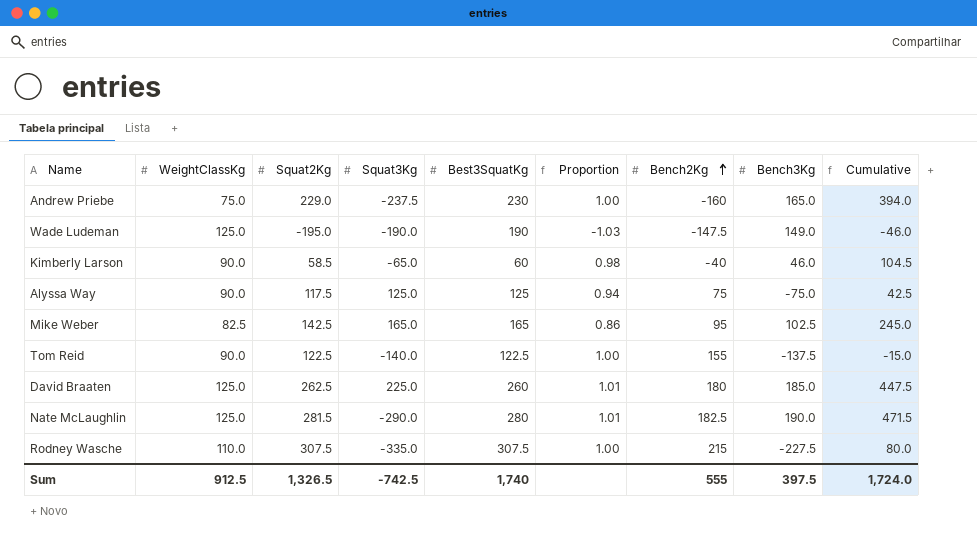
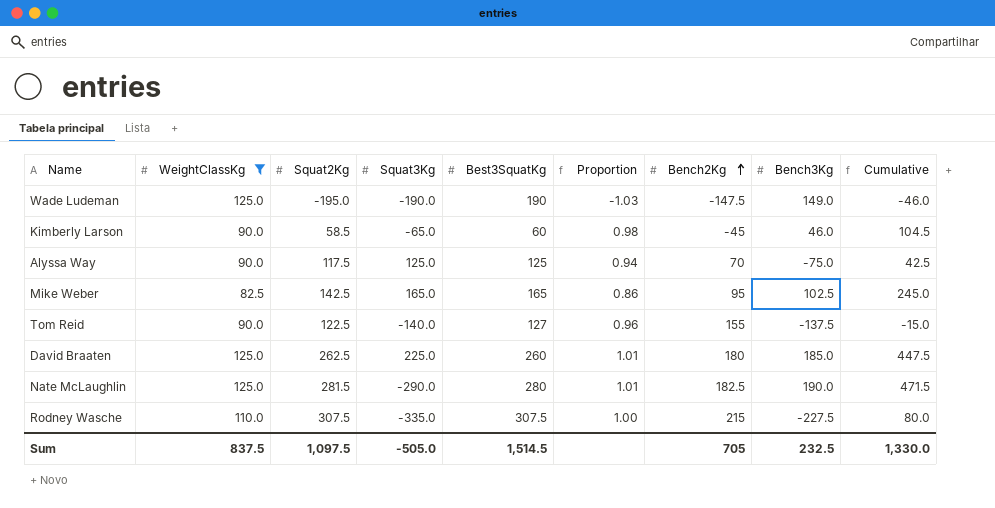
filter: none -> WeightClassKg != 75.0
Kimberly Larson | Bench2Kg: -40 -> -45
Alyssa Way | Bench2Kg: 75 -> 70
Tom Reid | Best3SquatKg: 122.5 -> 127
Tom Reid | Proportion: 1.00 -> 0.96
Sum | WeightClassKg: 912.5 -> 837.5
Sum | Squat2Kg: 1,326.5 -> 1,097.5
Sum | Squat3Kg: -742.5 -> -505.0
Sum | Best3SquatKg: 1,740 -> 1,514.5
Sum | Bench2Kg: 555 -> 705
Sum | Bench3Kg: 397.5 -> 232.5
Sum | Cumulative: 1,724.0 -> 1,330.0

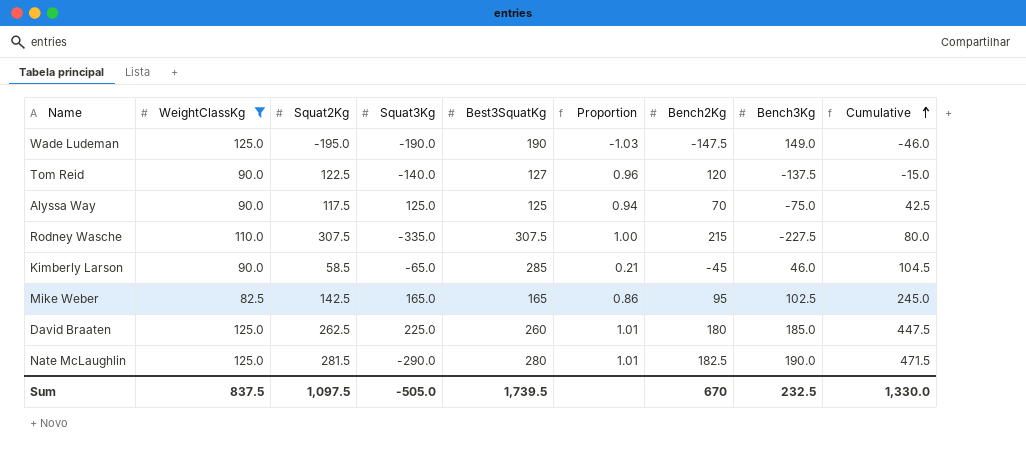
row order: Bench2Kg ascending -> Cumulative ascending
Tom Reid | Bench2Kg: 155 -> 120
Kimberly Larson | Best3SquatKg: 60 -> 285
Kimberly Larson | Proportion: 0.98 -> 0.21
Sum | Best3SquatKg: 1,514.5 -> 1,739.5
Sum | Bench2Kg: 705 -> 670

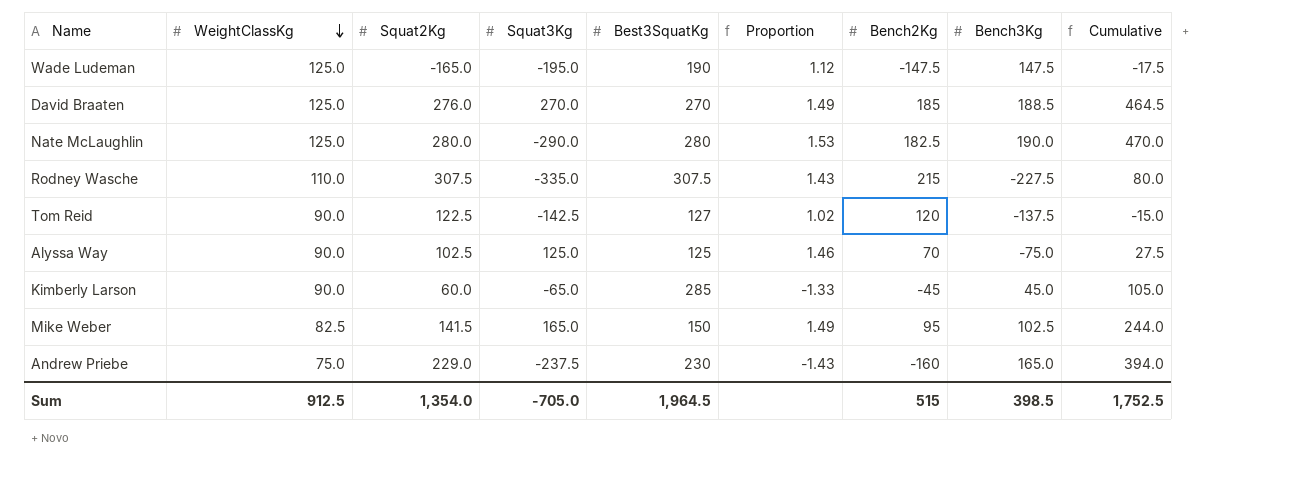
filter: WeightClassKg != 75.0 -> none
row order: Cumulative ascending -> WeightClassKg descending
column Proportion | formula: [Squat2Kg] / [Best3SquatKg] -> [Squat2Kg] / [Bench2Kg]
Wade Ludeman | Squat2Kg: -195.0 -> -165.0
Wade Ludeman | Squat3Kg: -190.0 -> -195.0
Wade Ludeman | Bench3Kg: 149.0 -> 147.5
Wade Ludeman | Cumulative: -46.0 -> -17.5
David Braaten | Squat2Kg: 262.5 -> 276.0
David Braaten | Squat3Kg: 225.0 -> 270.0
David Braaten | Best3SquatKg: 260 -> 270
David Braaten | Bench2Kg: 180 -> 185
David Braaten | Bench3Kg: 185.0 -> 188.5
David Braaten | Cumulative: 447.5 -> 464.5
Nate McLaughlin | Squat2Kg: 281.5 -> 280.0
Nate McLaughlin | Cumulative: 471.5 -> 470.0
Tom Reid | Squat3Kg: -140.0 -> -142.5
Alyssa Way | Squat2Kg: 117.5 -> 102.5
Alyssa Way | Cumulative: 42.5 -> 27.5
Kimberly Larson | Squat2Kg: 58.5 -> 60.0
Kimberly Larson | Bench3Kg: 46.0 -> 45.0
Kimberly Larson | Cumulative: 104.5 -> 105.0
Mike Weber | Squat2Kg: 142.5 -> 141.5
Mike Weber | Best3SquatKg: 165 -> 150
Mike Weber | Cumulative: 245.0 -> 244.0
Sum | WeightClassKg: 837.5 -> 912.5
Sum | Squat2Kg: 1,097.5 -> 1,354.0
Sum | Squat3Kg: -505.0 -> -705.0
Sum | Best3SquatKg: 1,739.5 -> 1,964.5
Sum | Bench2Kg: 670 -> 515
Sum | Bench3Kg: 232.5 -> 398.5
Sum | Cumulative: 1,330.0 -> 1,752.5

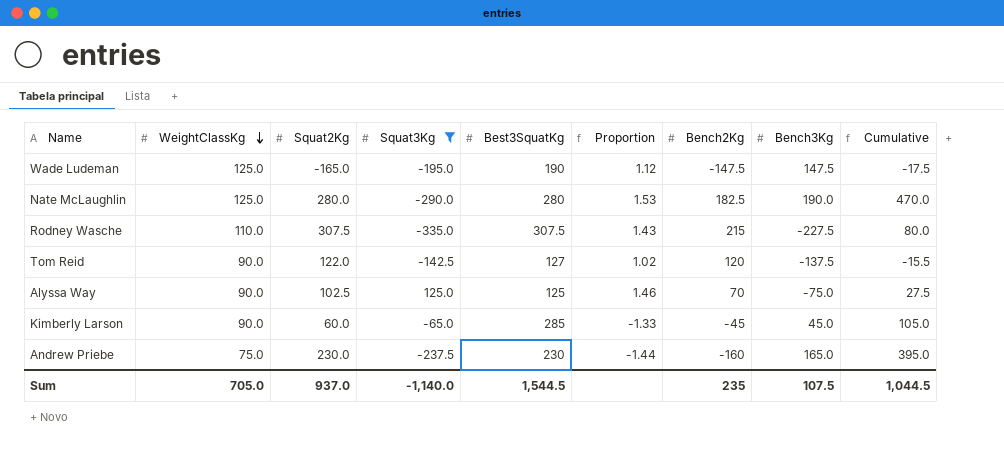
filter: none -> Squat3Kg <= 125.0
Tom Reid | Squat2Kg: 122.5 -> 122.0
Tom Reid | Cumulative: -15.0 -> -15.5
Andrew Priebe | Squat2Kg: 229.0 -> 230.0
Andrew Priebe | Proportion: -1.43 -> -1.44
Andrew Priebe | Cumulative: 394.0 -> 395.0
Sum | WeightClassKg: 912.5 -> 705.0
Sum | Squat2Kg: 1,354.0 -> 937.0
Sum | Squat3Kg: -705.0 -> -1,140.0
Sum | Best3SquatKg: 1,964.5 -> 1,544.5
Sum | Bench2Kg: 515 -> 235
Sum | Bench3Kg: 398.5 -> 107.5
Sum | Cumulative: 1,752.5 -> 1,044.5

